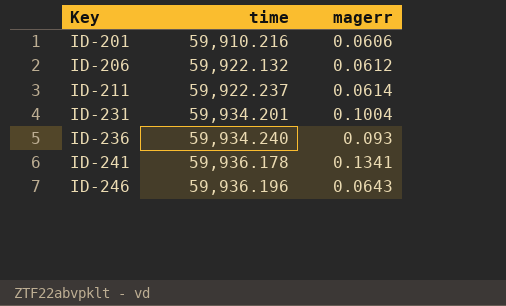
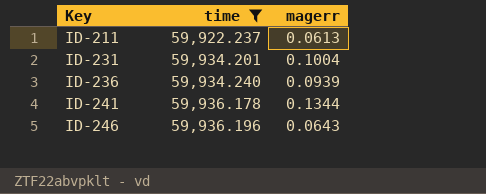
filter: none -> time >= 59,922.237
ID-211 | magerr: 0.0614 -> 0.0613
ID-236 | magerr: 0.093 -> 0.0939
ID-241 | magerr: 0.1341 -> 0.1344

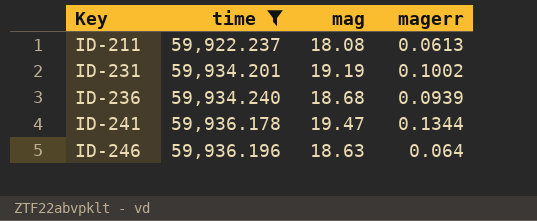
column mag | position: none -> 3
ID-231 | magerr: 0.1004 -> 0.1002
ID-246 | magerr: 0.0643 -> 0.064

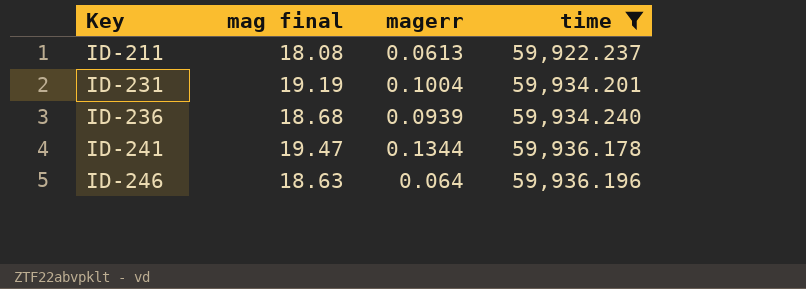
column name: mag -> mag final
column time | position: 2 -> 4
ID-231 | magerr: 0.1002 -> 0.1004

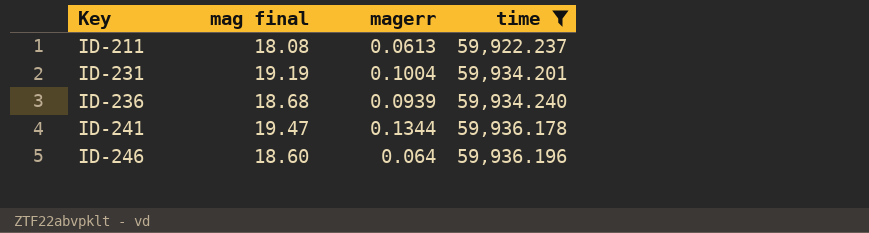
ID-246 | mag final: 18.63 -> 18.60

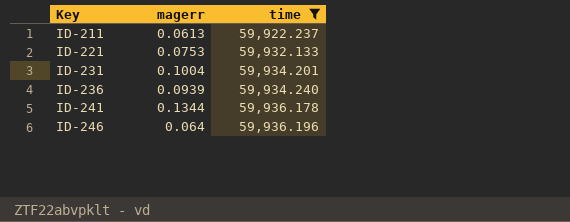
column mag final | position: 2 -> none
row ID-221: none -> 0.0753 | 59,932.133

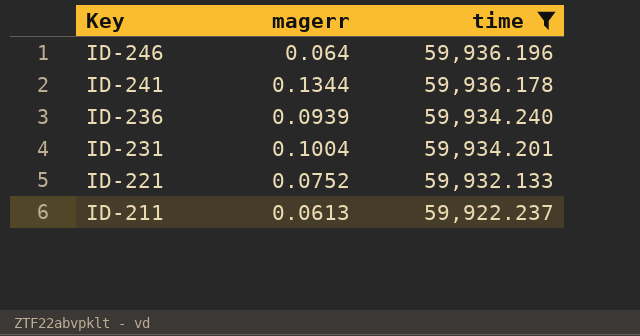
row order: Key ascending -> Key descending
ID-221 | magerr: 0.0753 -> 0.0752

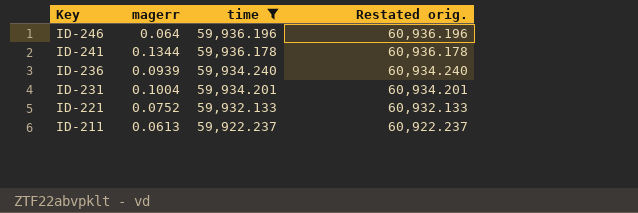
column Restated orig. | formula: none -> [time] + 1000

